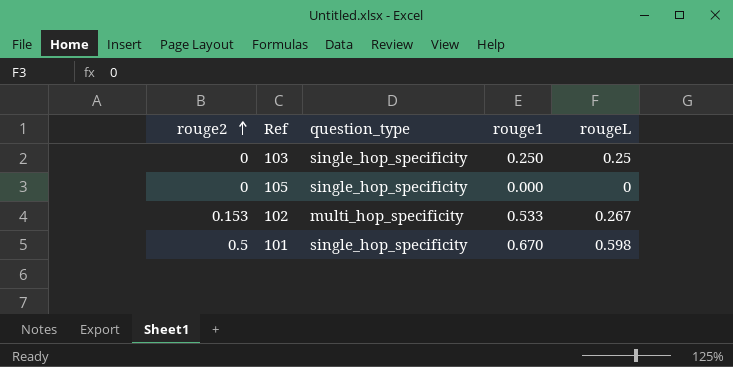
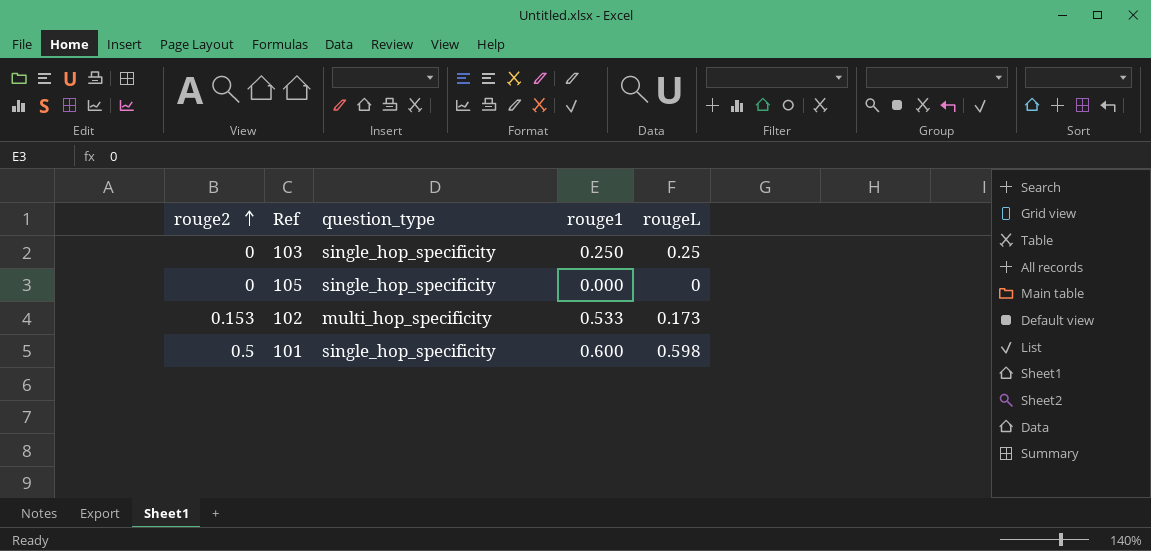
102 | rougeL: 0.267 -> 0.173
101 | rouge1: 0.670 -> 0.600

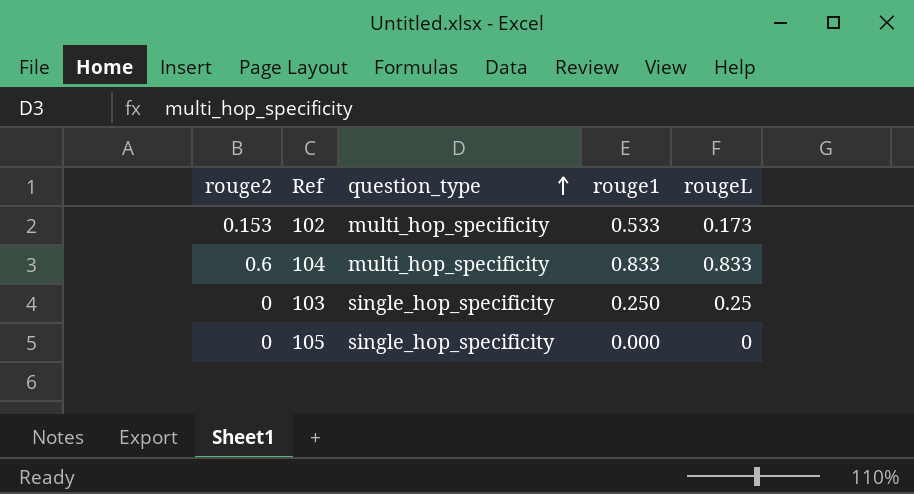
row order: rouge2 ascending -> question_type ascending
row 101: 0.5 | single_hop_specificity | 0.600 | 0.598 -> none
row 104: none -> 0.6 | multi_hop_specificity | 0.833 | 0.833

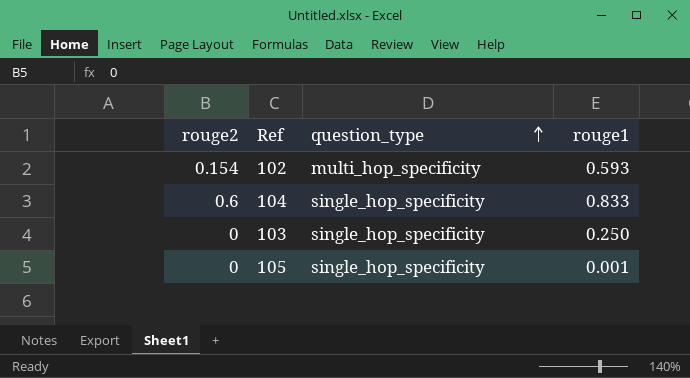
column rougeL | position: 5 -> none
102 | rouge2: 0.153 -> 0.154
102 | rouge1: 0.533 -> 0.593
104 | question_type: multi_hop_specificity -> single_hop_specificity
105 | rouge1: 0.000 -> 0.001

